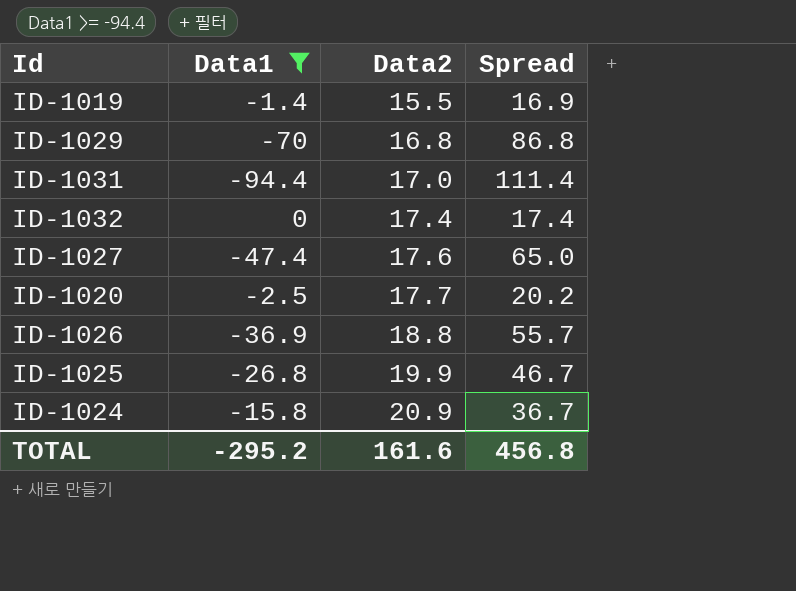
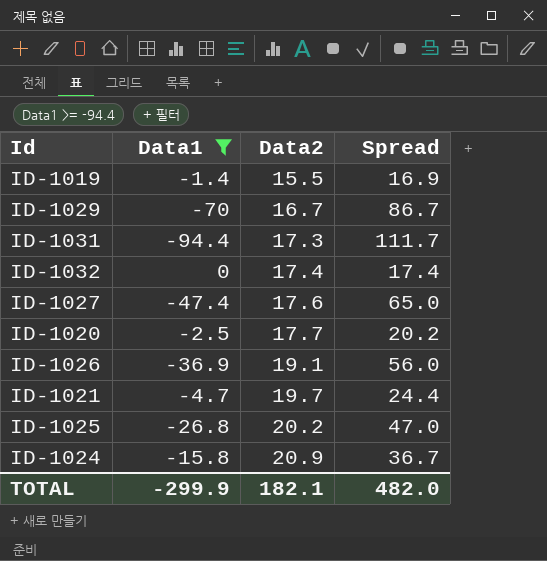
ID-1029 | Data2: 16.8 -> 16.7
ID-1029 | Spread: 86.8 -> 86.7
ID-1031 | Data2: 17.0 -> 17.3
ID-1031 | Spread: 111.4 -> 111.7
ID-1026 | Data2: 18.8 -> 19.1
ID-1026 | Spread: 55.7 -> 56.0
row ID-1021: none -> -4.7 | 19.7 | 24.4
ID-1025 | Data2: 19.9 -> 20.2
ID-1025 | Spread: 46.7 -> 47.0
TOTAL | Data1: -295.2 -> -299.9
TOTAL | Data2: 161.6 -> 182.1
TOTAL | Spread: 456.8 -> 482.0

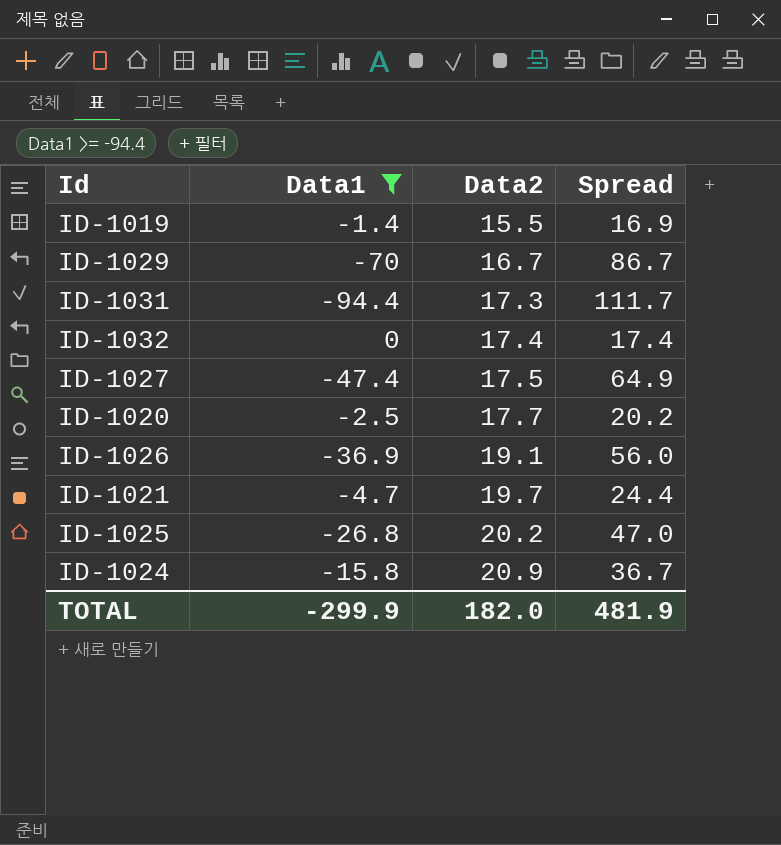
ID-1027 | Data2: 17.6 -> 17.5
ID-1027 | Spread: 65.0 -> 64.9
TOTAL | Data2: 182.1 -> 182.0
TOTAL | Spread: 482.0 -> 481.9

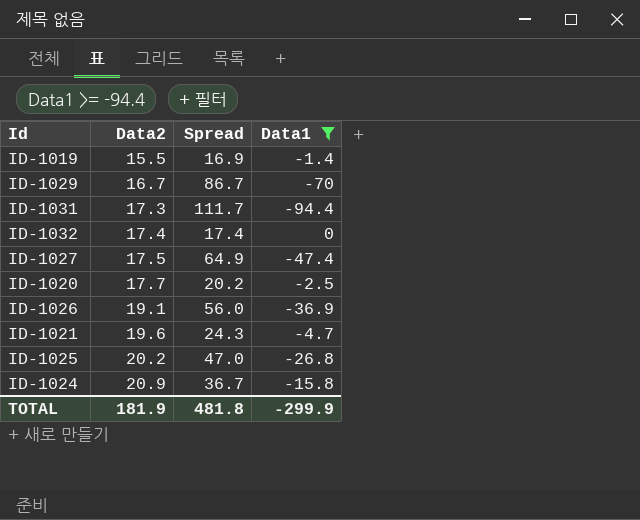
column Data1 | position: 2 -> 4
ID-1021 | Data2: 19.7 -> 19.6
ID-1021 | Spread: 24.4 -> 24.3
TOTAL | Data2: 182.0 -> 181.9
TOTAL | Spread: 481.9 -> 481.8

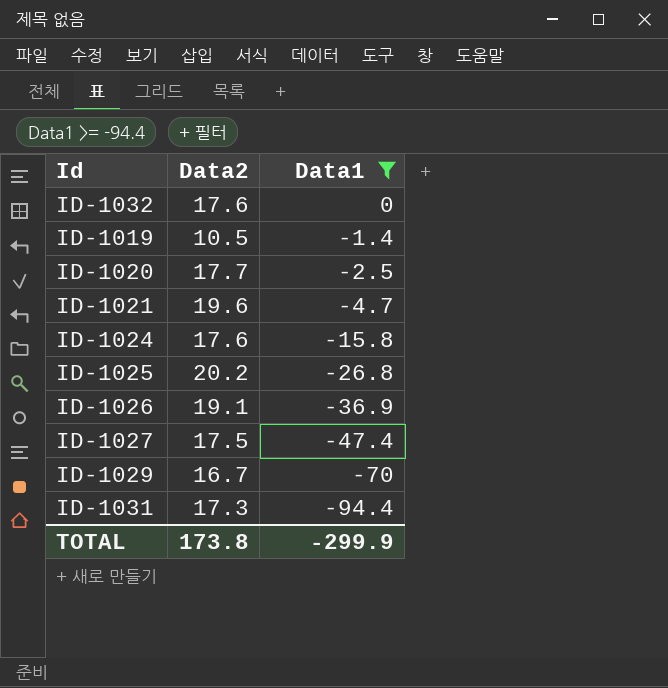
row order: Data2 ascending -> Data1 descending
column Spread | formula: [Data2] - [Data1] -> none
ID-1032 | Data2: 17.4 -> 17.6
ID-1019 | Data2: 15.5 -> 10.5
ID-1024 | Data2: 20.9 -> 17.6
TOTAL | Data2: 181.9 -> 173.8

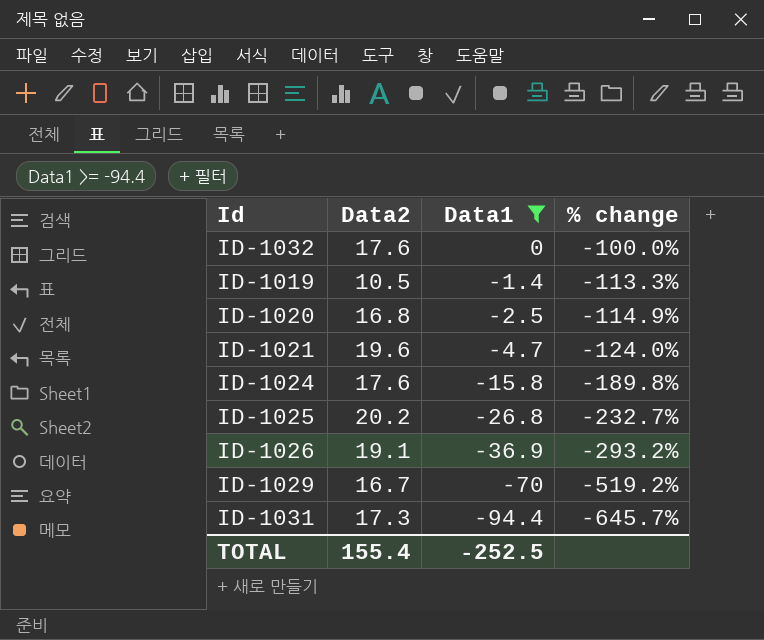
column % change | formula: none -> ([Data1] - [Data2]) / [Data2]
row ID-1027: 17.5 | -47.4 -> none
ID-1020 | Data2: 17.7 -> 16.8
TOTAL | Data2: 173.8 -> 155.4
TOTAL | Data1: -299.9 -> -252.5

